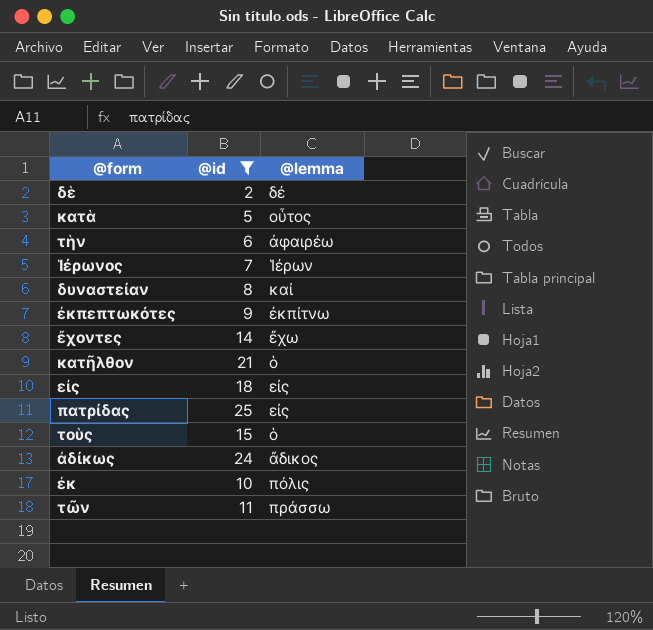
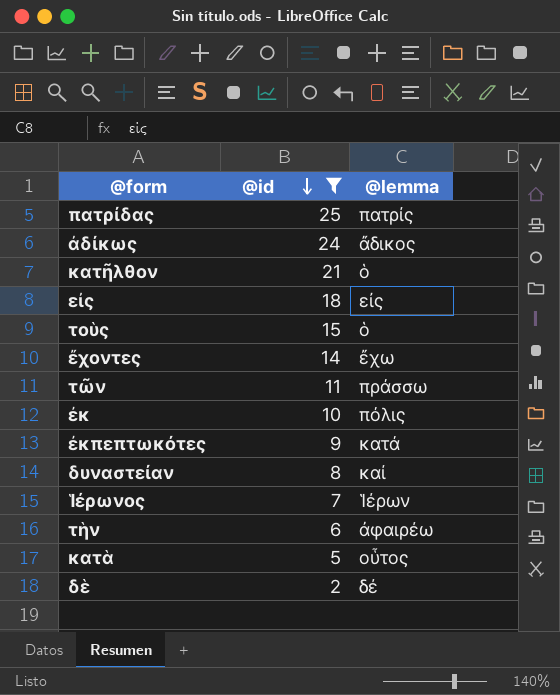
row order: none -> @id descending
πατρίδας | @lemma: εἰς -> πατρίς
ἐκπεπτωκότες | @lemma: ἐκπίτνω -> κατά

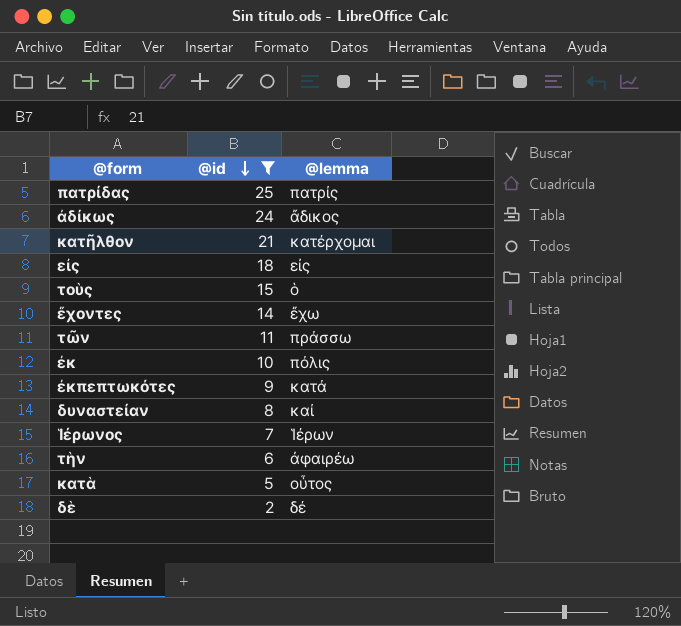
κατῆλθον | @lemma: ὁ -> κατέρχομαι

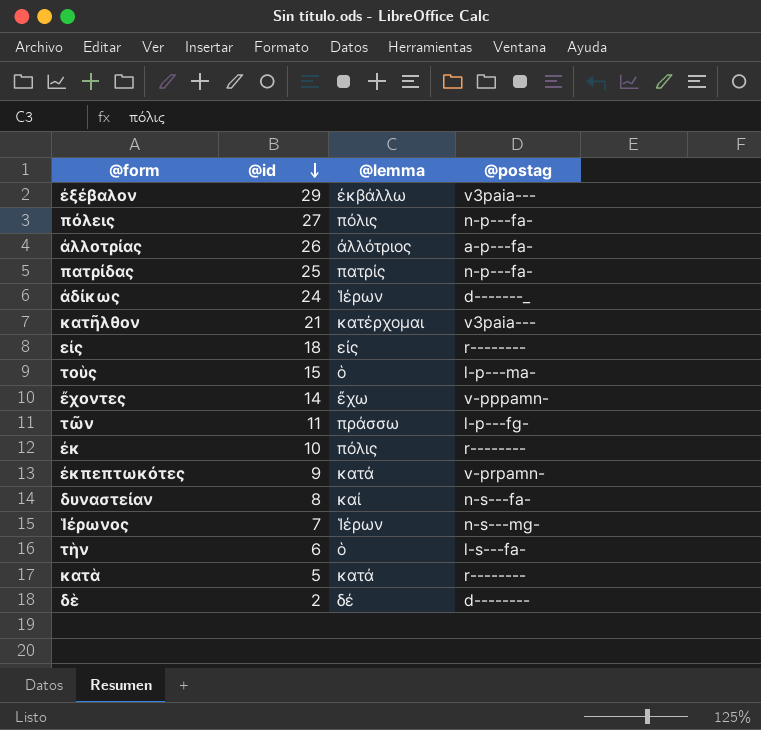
filter: @id <= 25 -> none
column @postag | position: none -> 4
ἀδίκως | @lemma: ἄδικος -> Ἱέρων
τὴν | @lemma: ἀφαιρέω -> ὁ
κατὰ | @lemma: οὗτος -> κατά

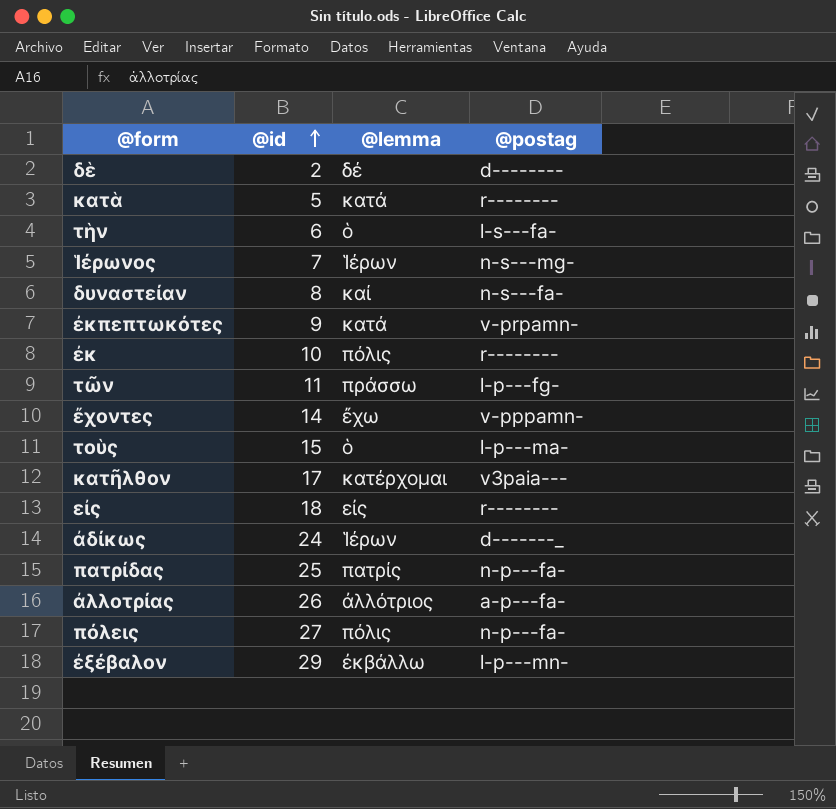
row order: @id descending -> @id ascending
κατῆλθον | @id: 21 -> 17
ἐξέβαλον | @postag: v3paia--- -> l-p---mn-

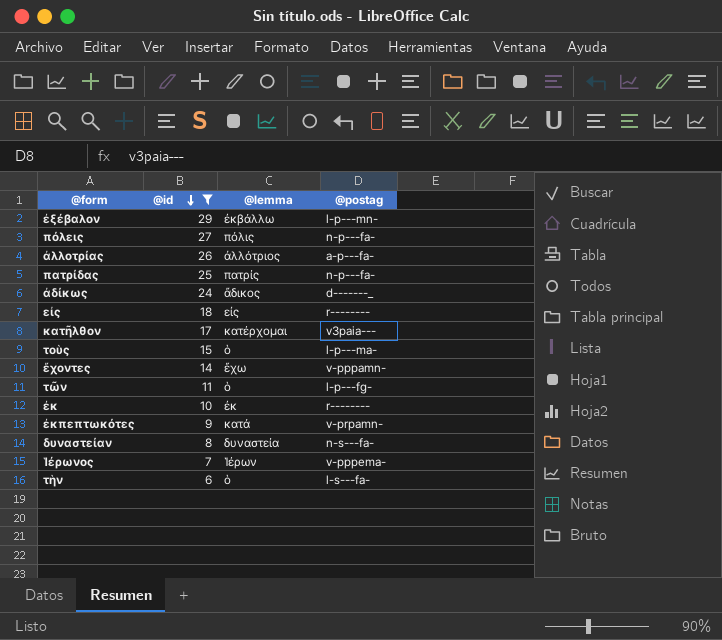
filter: none -> @id >= 6
row order: @id ascending -> @id descending
ἀδίκως | @lemma: Ἱέρων -> ἄδικος
τῶν | @lemma: πράσσω -> ὁ
ἐκ | @lemma: πόλις -> ἐκ
δυναστείαν | @lemma: καί -> δυναστεία
Ἱέρωνος | @postag: n-s---mg- -> v-pppema-

